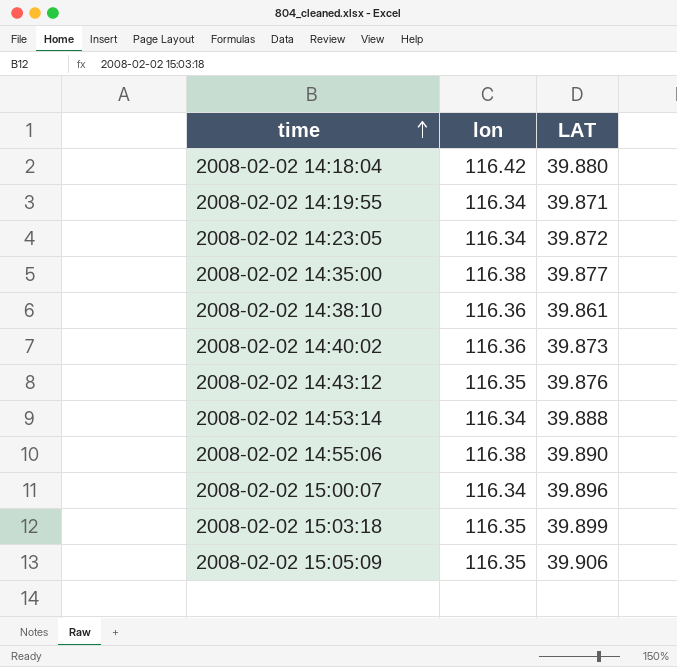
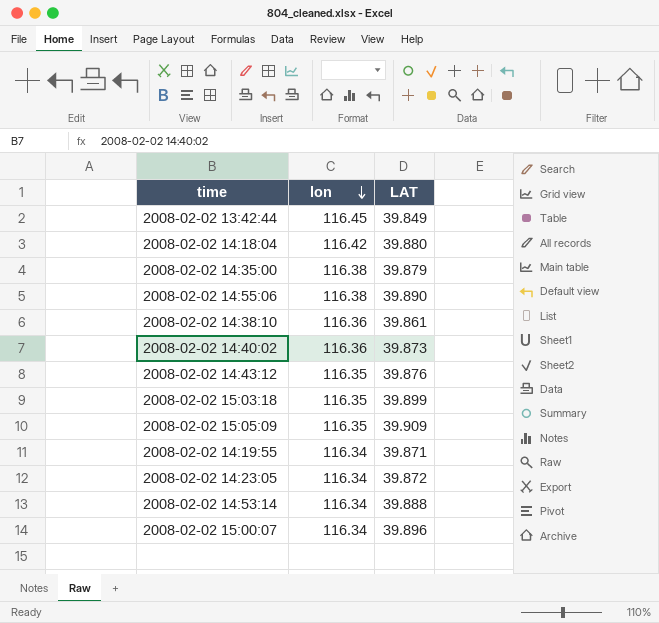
row order: time ascending -> lon descending
row 2008-02-02 13:42:44: none -> 116.45 | 39.849
2008-02-02 14:35:00 | LAT: 39.877 -> 39.879
2008-02-02 15:05:09 | LAT: 39.906 -> 39.909

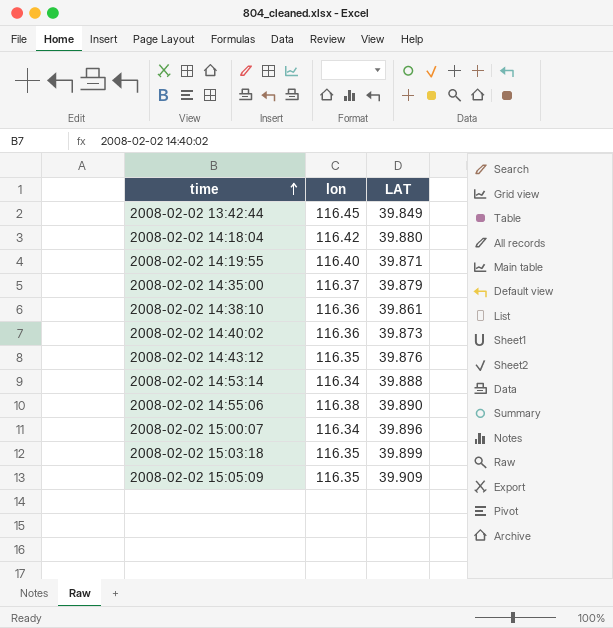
row order: lon descending -> time ascending
row 2008-02-02 14:23:05: 116.34 | 39.872 -> none
2008-02-02 14:19:55 | lon: 116.34 -> 116.40
2008-02-02 14:35:00 | lon: 116.38 -> 116.37

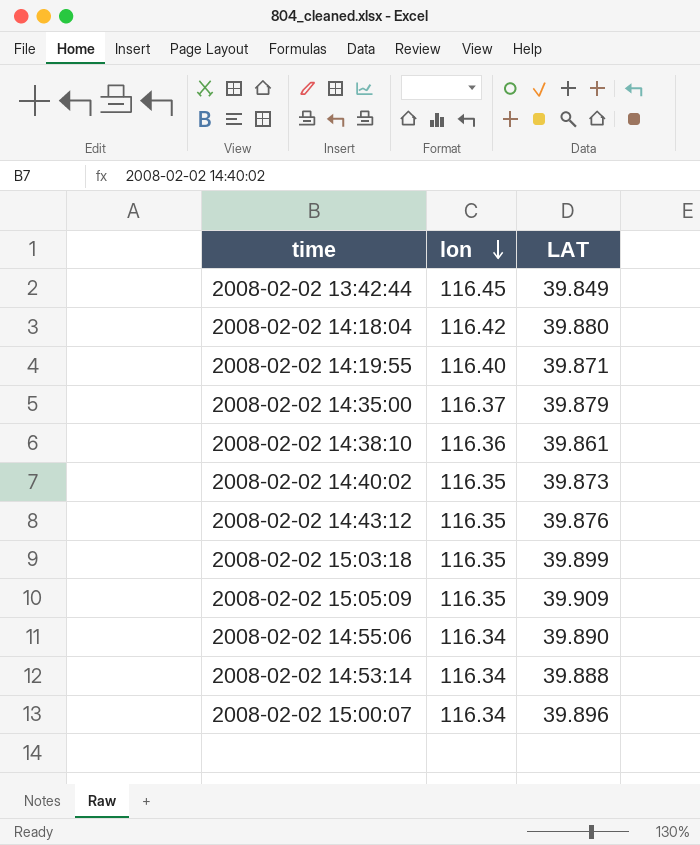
row order: time ascending -> lon descending
2008-02-02 14:40:02 | lon: 116.36 -> 116.35
2008-02-02 14:55:06 | lon: 116.38 -> 116.34

